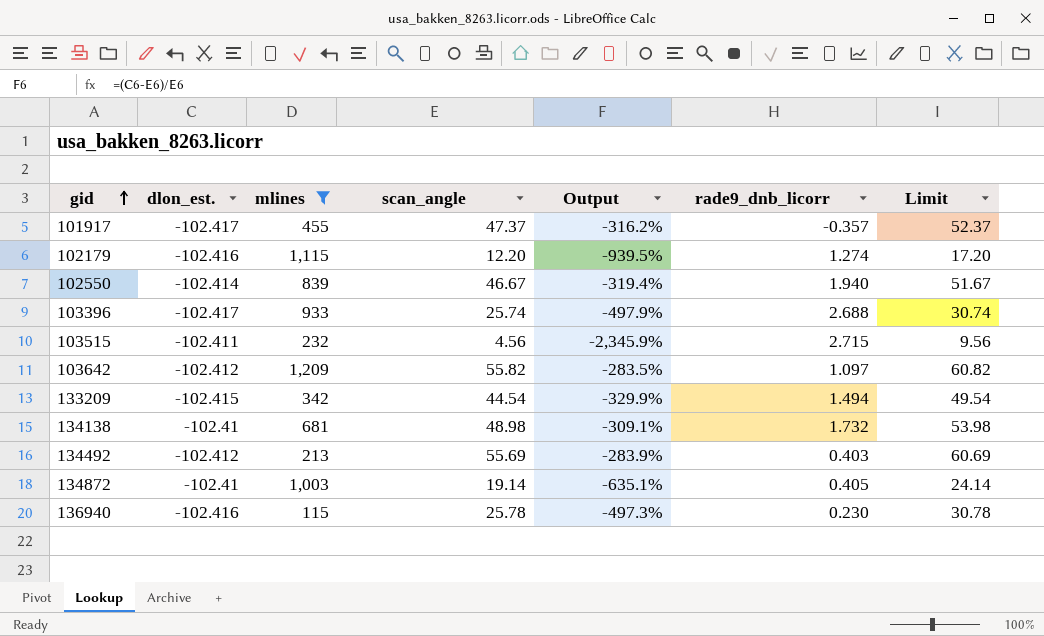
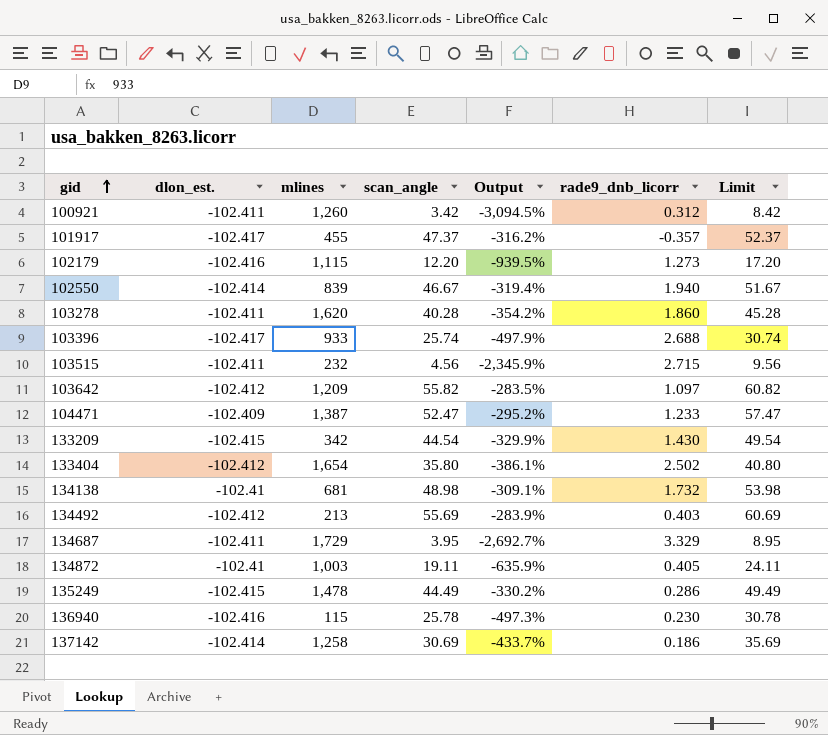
filter: mlines <= 1,209 -> none
102179 | rade9_dnb_licorr: 1.274 -> 1.273
133209 | rade9_dnb_licorr: 1.494 -> 1.430
134872 | scan_angle: 19.14 -> 19.11
134872 | Output: -635.1% -> -635.9%
134872 | Limit: 24.14 -> 24.11

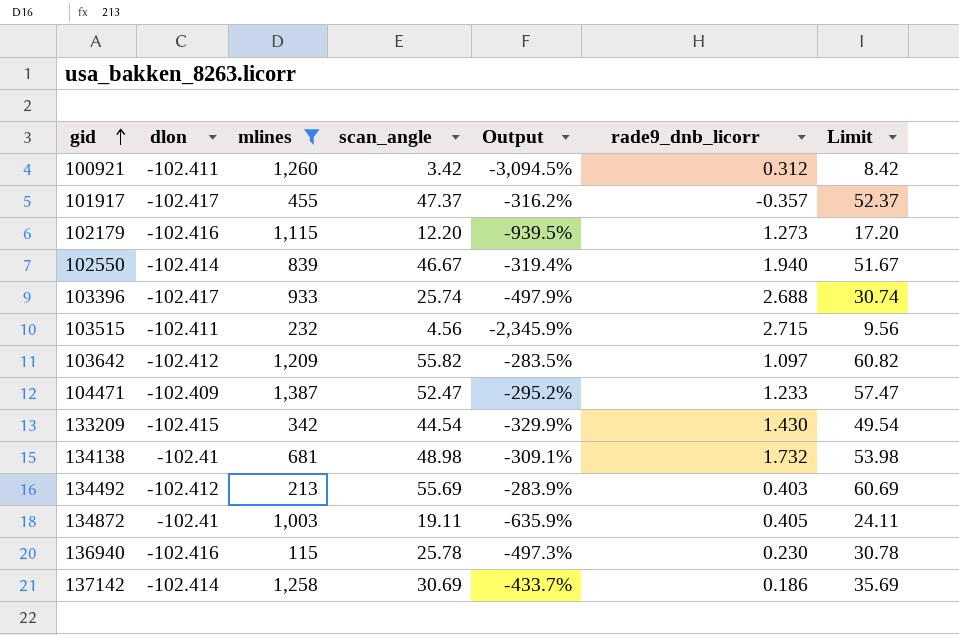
filter: none -> mlines <= 1,387
column name: dlon_est. -> dlon

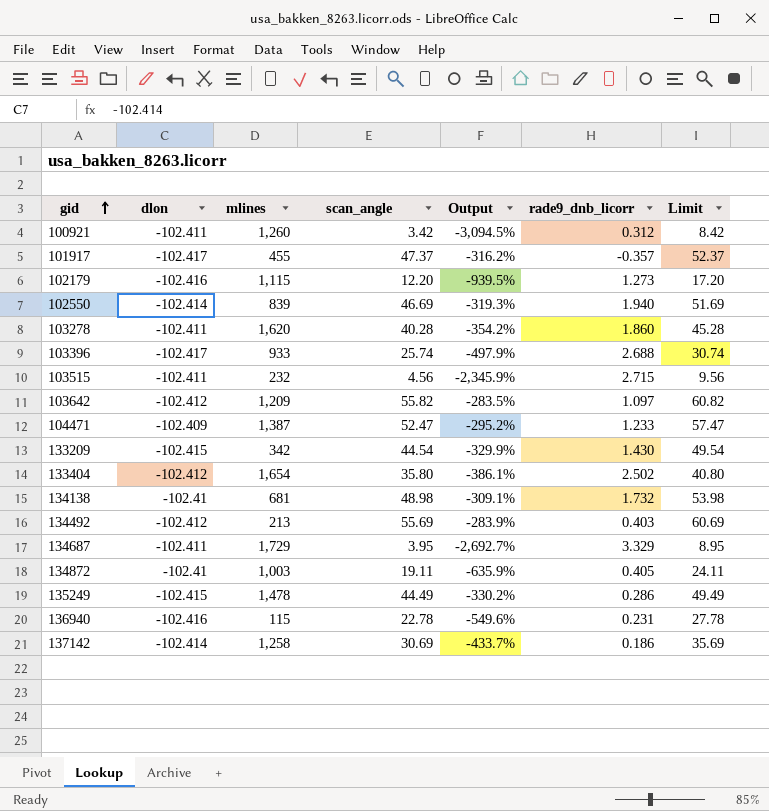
filter: mlines <= 1,387 -> none
102550 | scan_angle: 46.67 -> 46.69
102550 | Output: -319.4% -> -319.3%
102550 | Limit: 51.67 -> 51.69
136940 | scan_angle: 25.78 -> 22.78
136940 | Output: -497.3% -> -549.6%
136940 | rade9_dnb_licorr: 0.230 -> 0.231
136940 | Limit: 30.78 -> 27.78

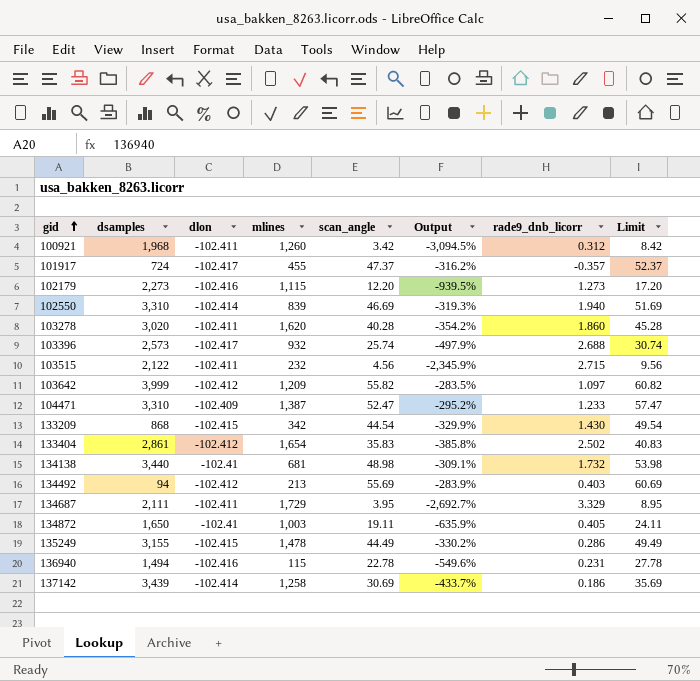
column dsamples | position: none -> 2
103396 | mlines: 933 -> 932
133404 | scan_angle: 35.80 -> 35.83
133404 | Output: -386.1% -> -385.8%
133404 | Limit: 40.80 -> 40.83

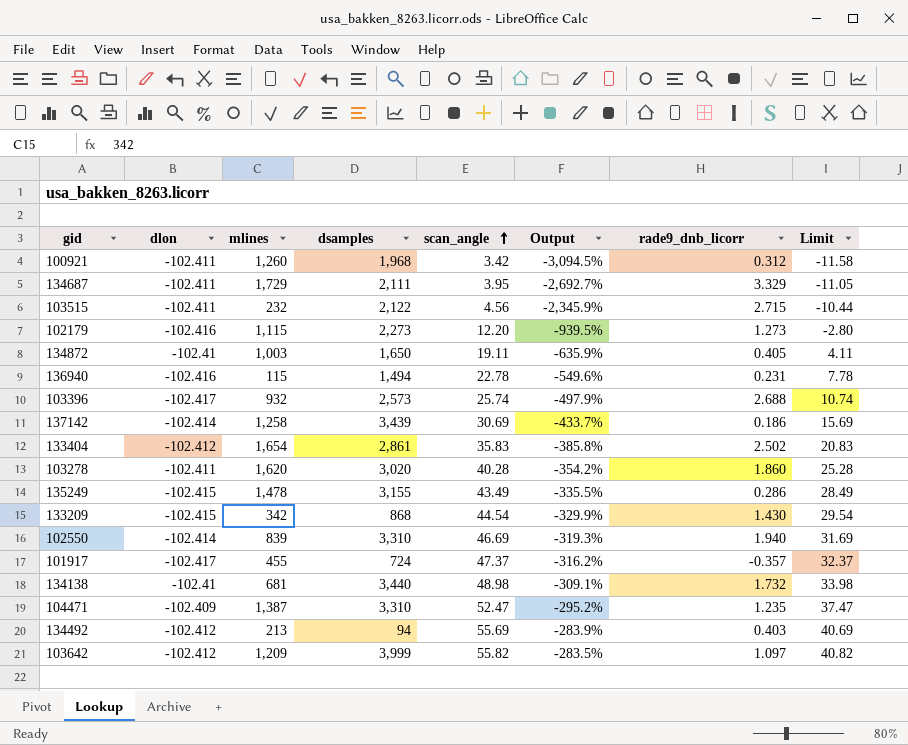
row order: gid ascending -> scan_angle ascending
column dsamples | position: 2 -> 4
column Limit | formula: [scan_angle] + 5 -> [scan_angle] - 15
135249 | scan_angle: 44.49 -> 43.49
135249 | Output: -330.2% -> -335.5%
104471 | rade9_dnb_licorr: 1.233 -> 1.235

